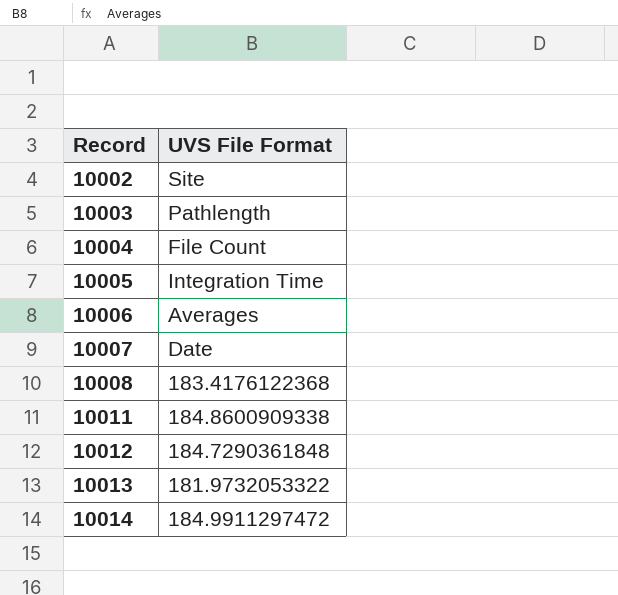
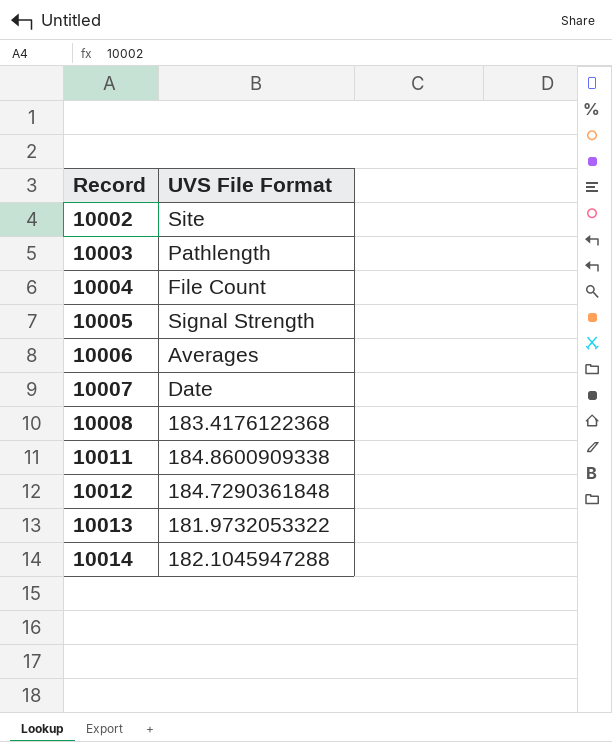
10005 | UVS File Format: Integration Time -> Signal Strength
10014 | UVS File Format: 184.9911297472 -> 182.1045947288

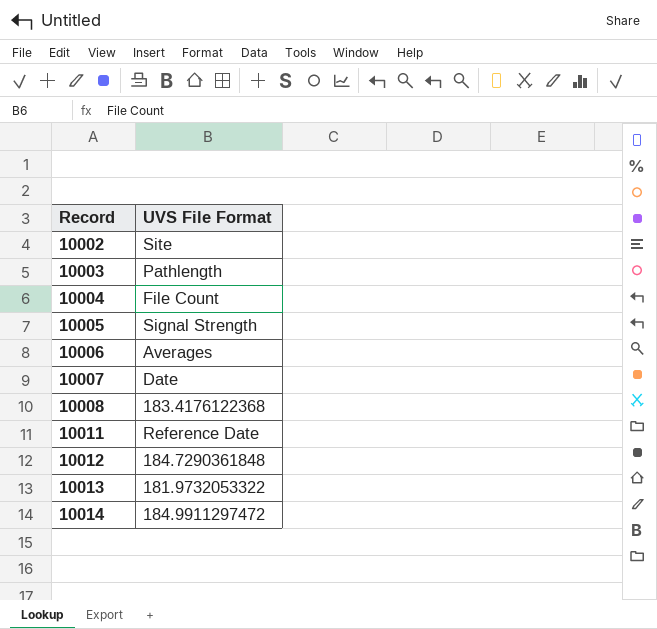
10011 | UVS File Format: 184.8600909338 -> Reference Date
10014 | UVS File Format: 182.1045947288 -> 184.9911297472

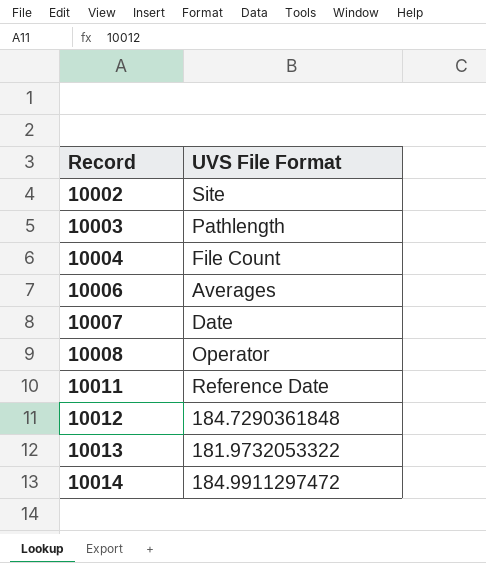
row 10005: Signal Strength -> none
10008 | UVS File Format: 183.4176122368 -> Operator

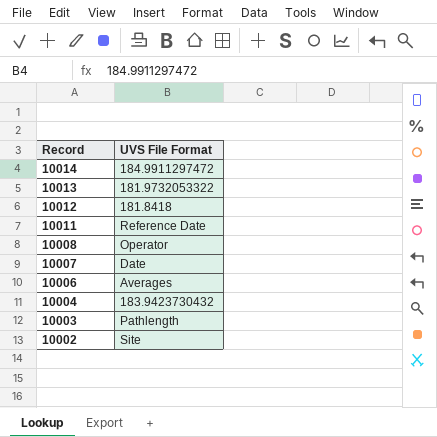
row order: Record ascending -> Record descending
10012 | UVS File Format: 184.7290361848 -> 181.8418
10004 | UVS File Format: File Count -> 183.9423730432

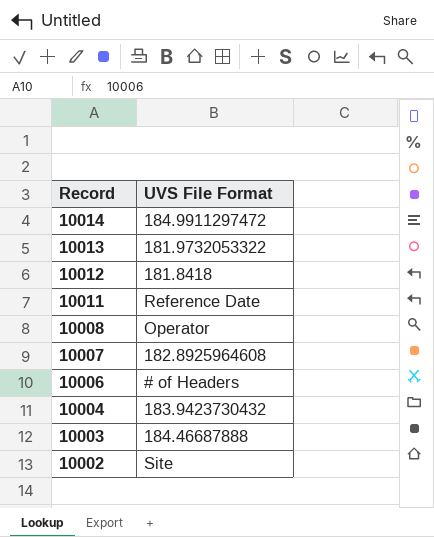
10007 | UVS File Format: Date -> 182.8925964608
10006 | UVS File Format: Averages -> # of Headers
10003 | UVS File Format: Pathlength -> 184.46687888

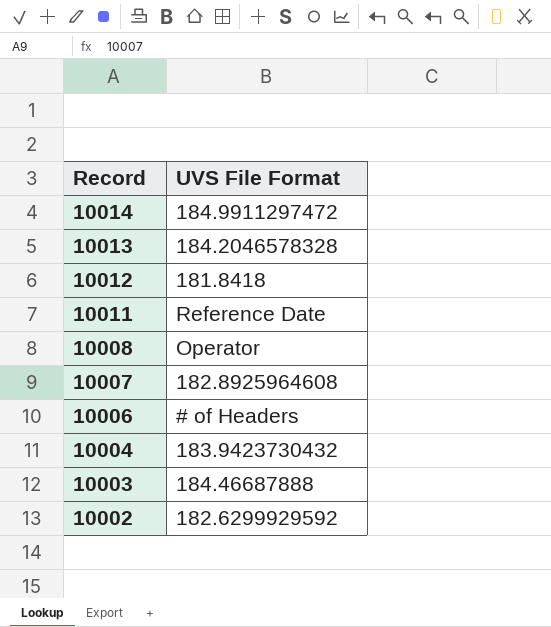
10013 | UVS File Format: 181.9732053322 -> 184.2046578328
10002 | UVS File Format: Site -> 182.6299929592

